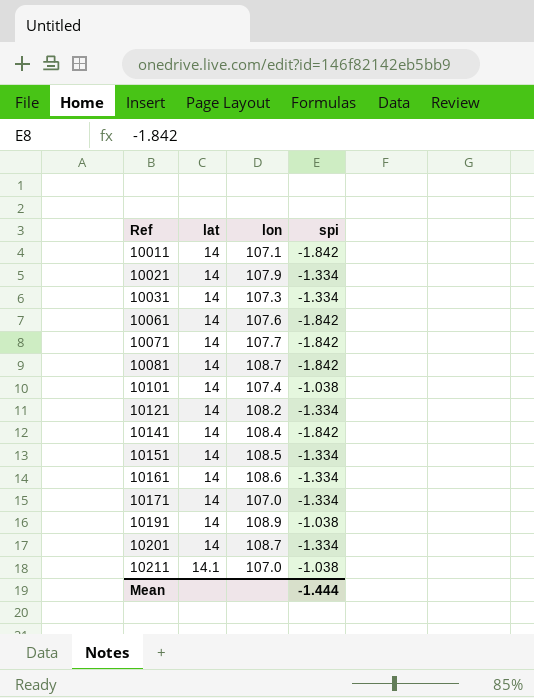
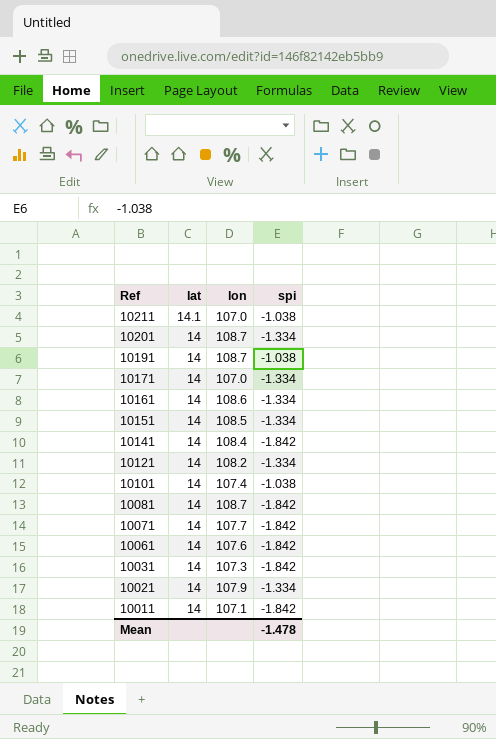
row order: Ref ascending -> Ref descending
10191 | lon: 108.9 -> 108.7
10031 | spi: -1.334 -> -1.842
Mean | spi: -1.444 -> -1.478

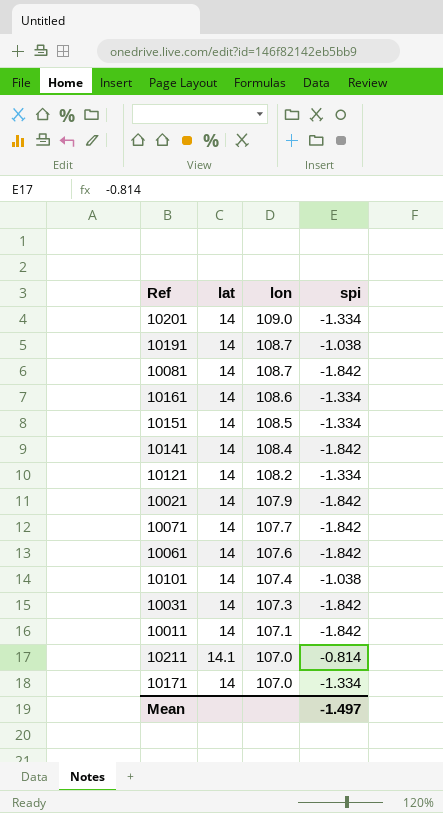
row order: Ref descending -> lon descending
10201 | lon: 108.7 -> 109.0
10021 | spi: -1.334 -> -1.842
10211 | spi: -1.038 -> -0.814
Mean | spi: -1.478 -> -1.497

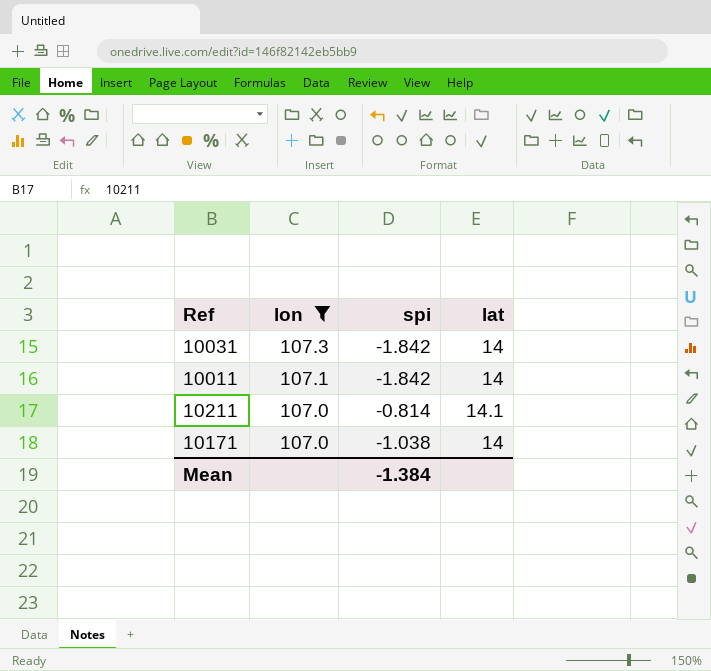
filter: none -> lon <= 107.3
column lat | position: 2 -> 4
10171 | spi: -1.334 -> -1.038
Mean | spi: -1.497 -> -1.384

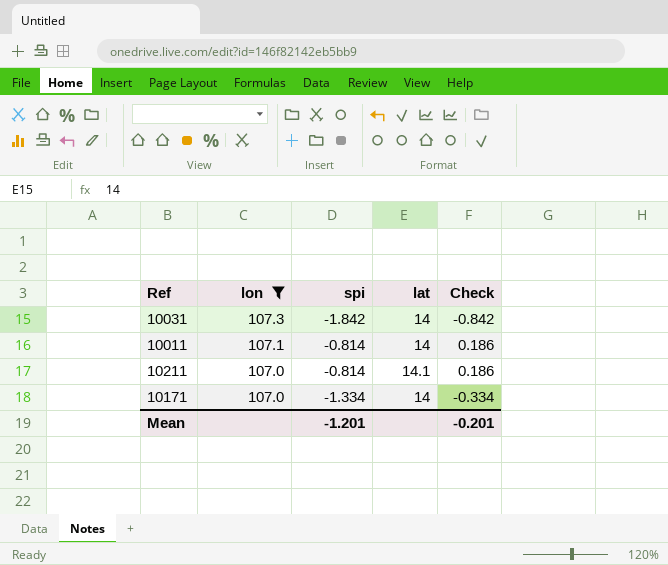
column Check | formula: none -> [spi] + 1
10011 | spi: -1.842 -> -0.814
10171 | spi: -1.038 -> -1.334
Mean | spi: -1.384 -> -1.201

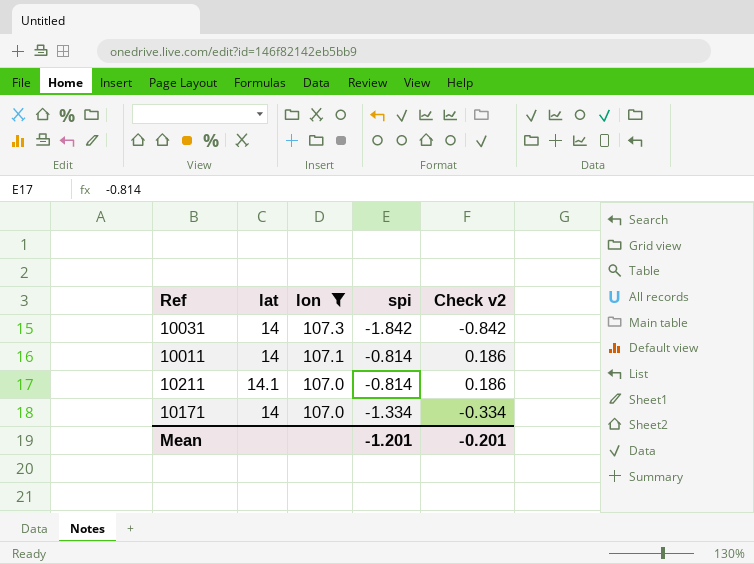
column lat | position: 4 -> 2
column name: Check -> Check v2

